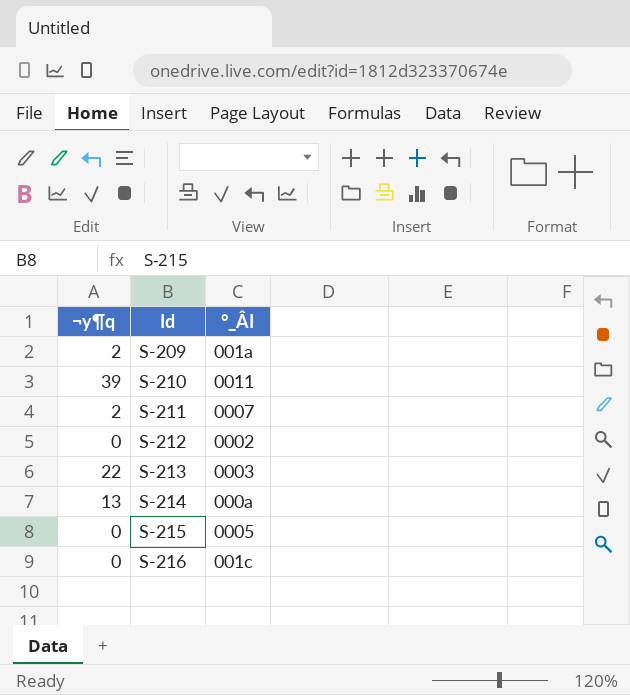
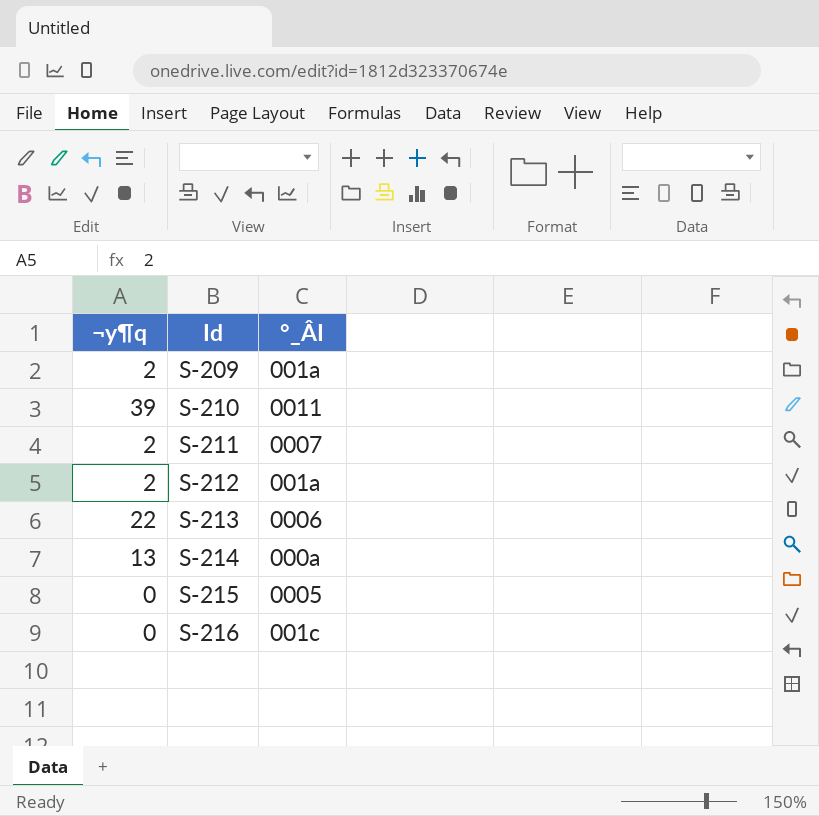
S-212 | ¬y¶q: 0 -> 2
S-212 | °_ÂI: 0002 -> 001a
S-213 | °_ÂI: 0003 -> 0006

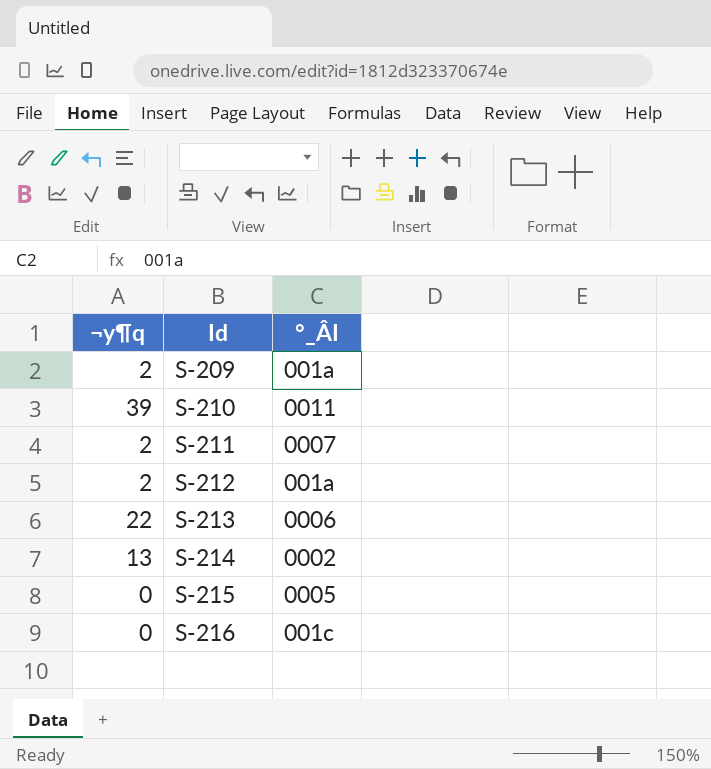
S-214 | °_ÂI: 000a -> 0002

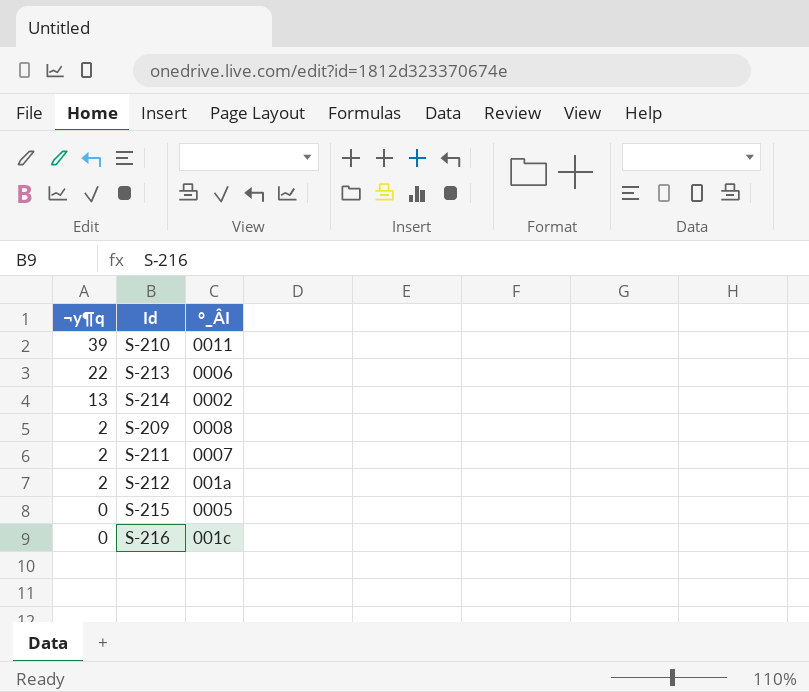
row order: Id ascending -> ¬y¶q descending
S-209 | °_ÂI: 001a -> 0008

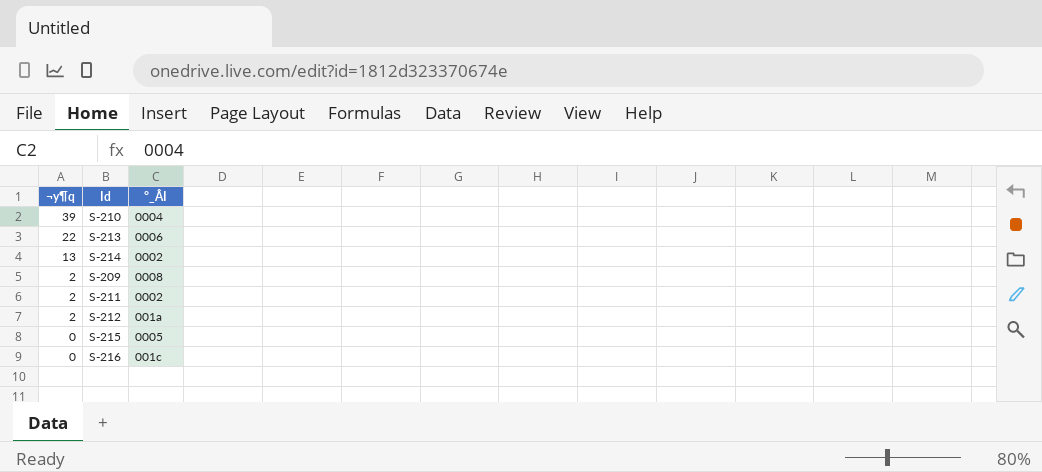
S-210 | °_ÂI: 0011 -> 0004
S-211 | °_ÂI: 0007 -> 0002

